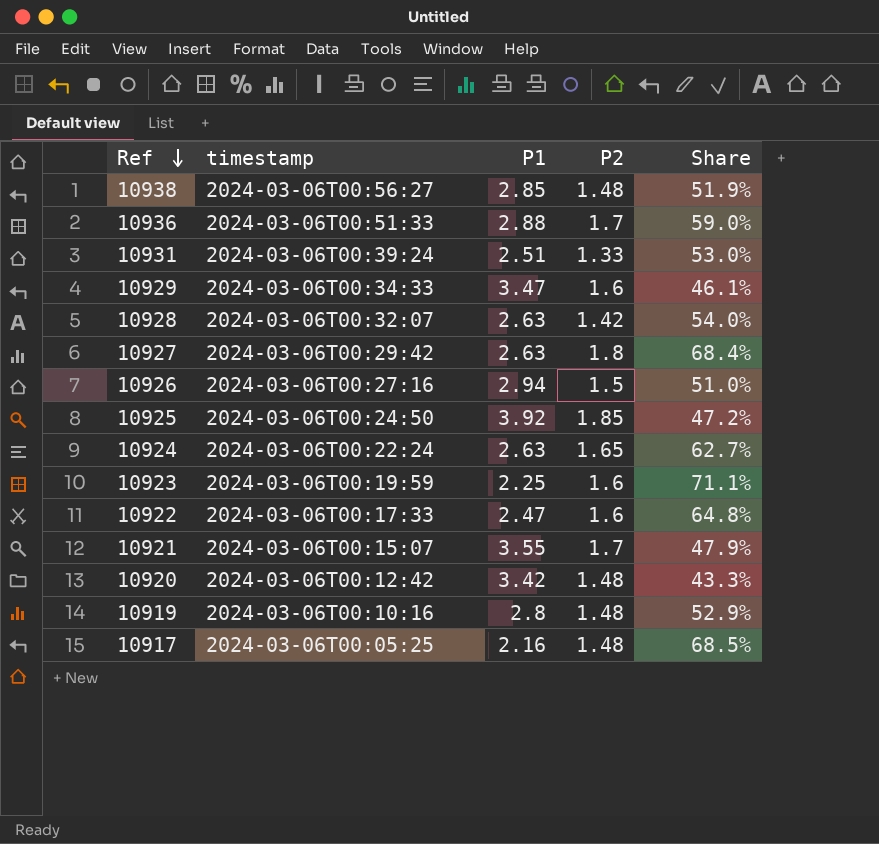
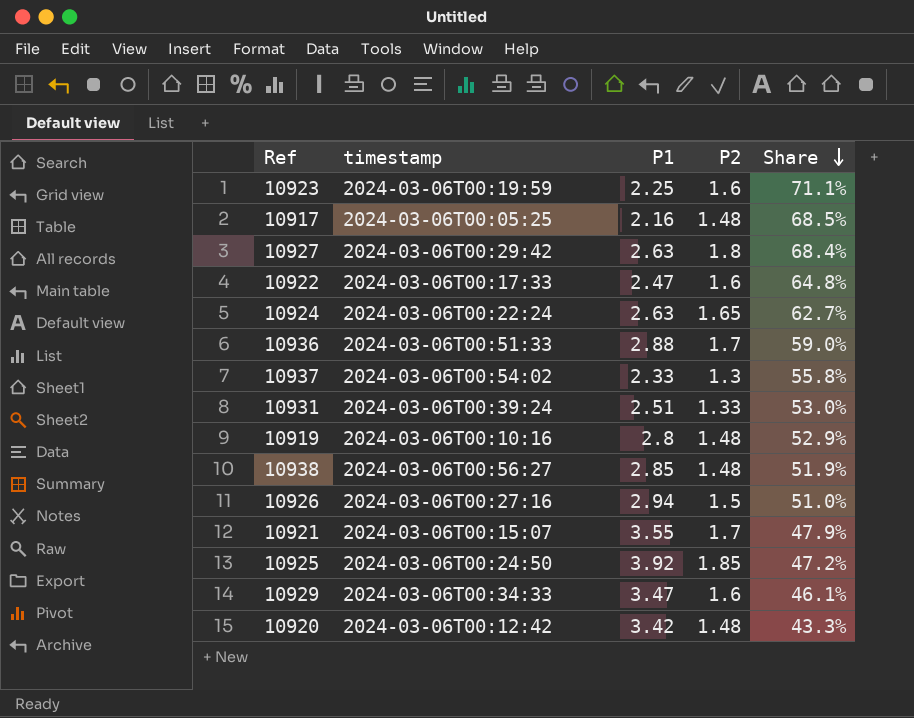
row order: Ref descending -> Share descending
row 10928: 2024-03-06T00:32:07 | 2.63 | 1.42 | 54.0% -> none
row 10937: none -> 2024-03-06T00:54:02 | 2.33 | 1.3 | 55.8%

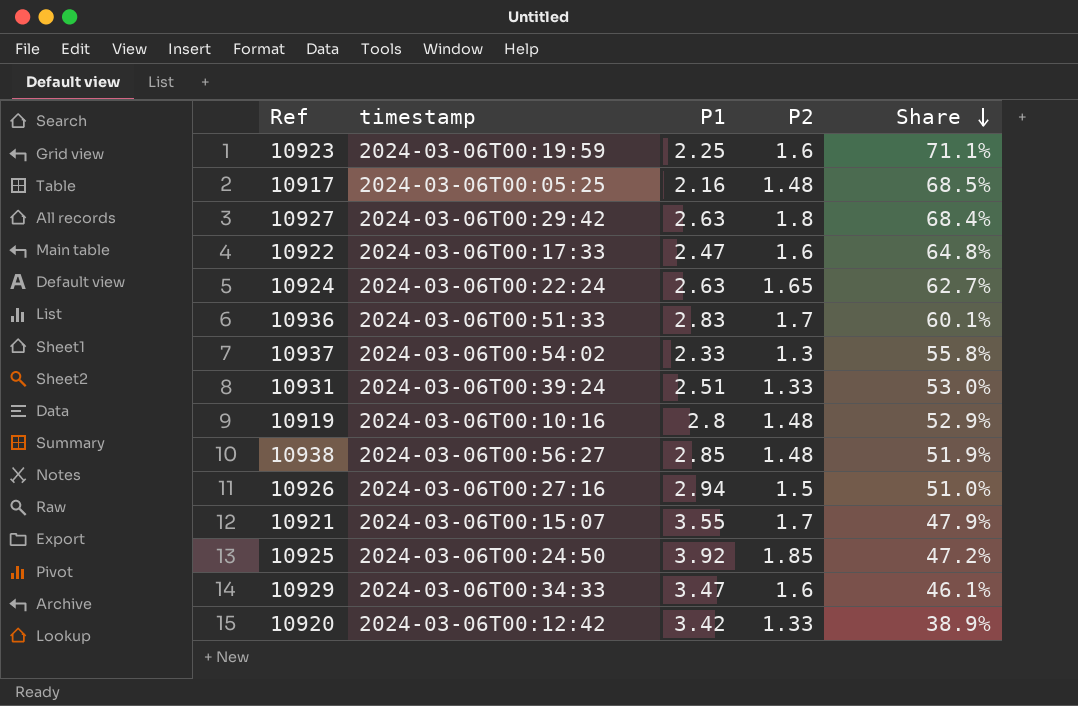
10936 | P1: 2.88 -> 2.83
10936 | Share: 59.0% -> 60.1%
10920 | P2: 1.48 -> 1.33
10920 | Share: 43.3% -> 38.9%

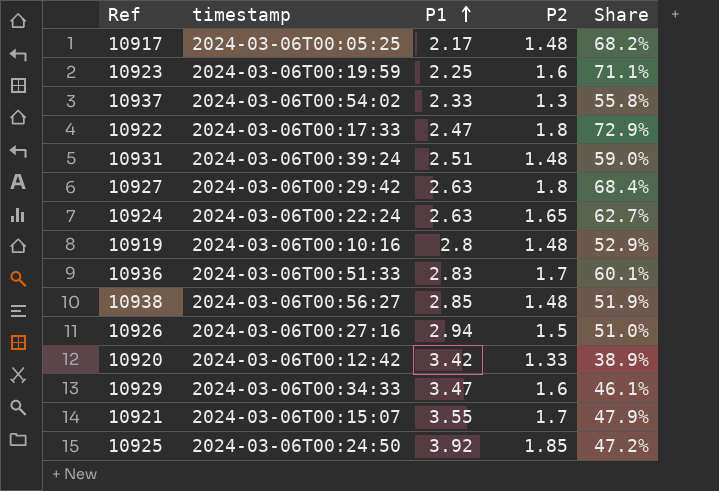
row order: Share descending -> P1 ascending
10917 | P1: 2.16 -> 2.17
10917 | Share: 68.5% -> 68.2%
10922 | P2: 1.6 -> 1.8
10922 | Share: 64.8% -> 72.9%
10931 | P2: 1.33 -> 1.48
10931 | Share: 53.0% -> 59.0%

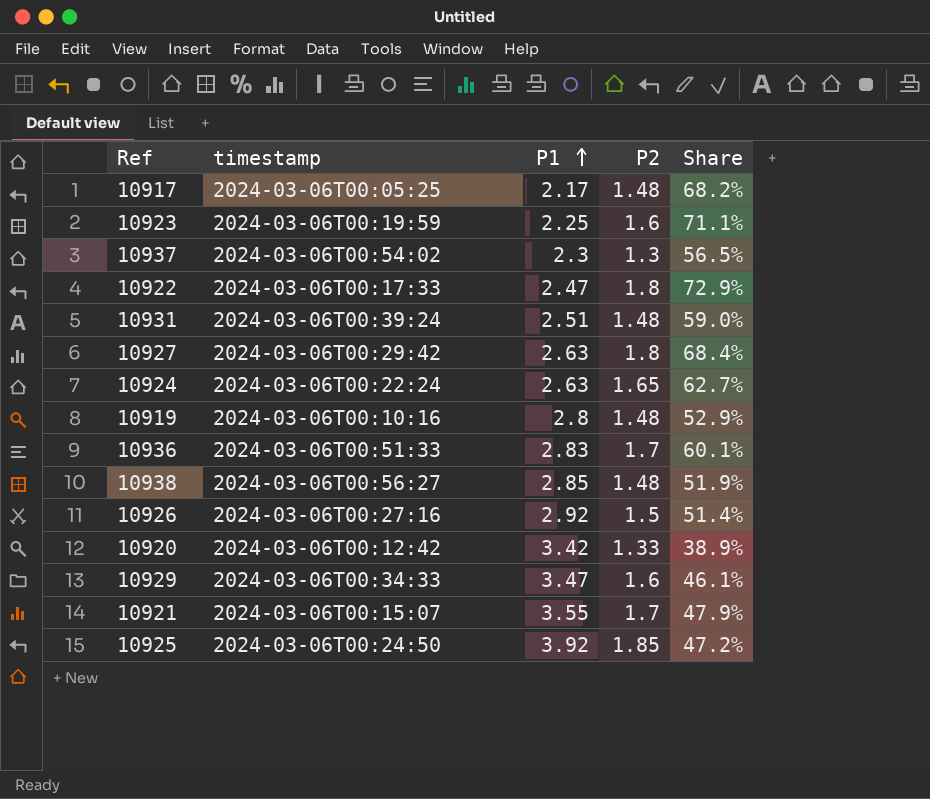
10937 | P1: 2.33 -> 2.3
10937 | Share: 55.8% -> 56.5%
10926 | P1: 2.94 -> 2.92
10926 | Share: 51.0% -> 51.4%

